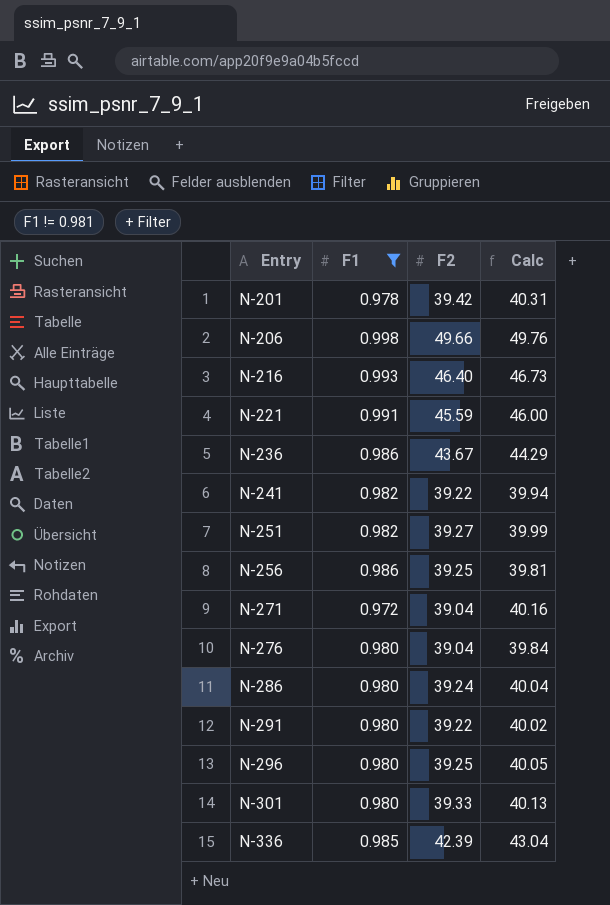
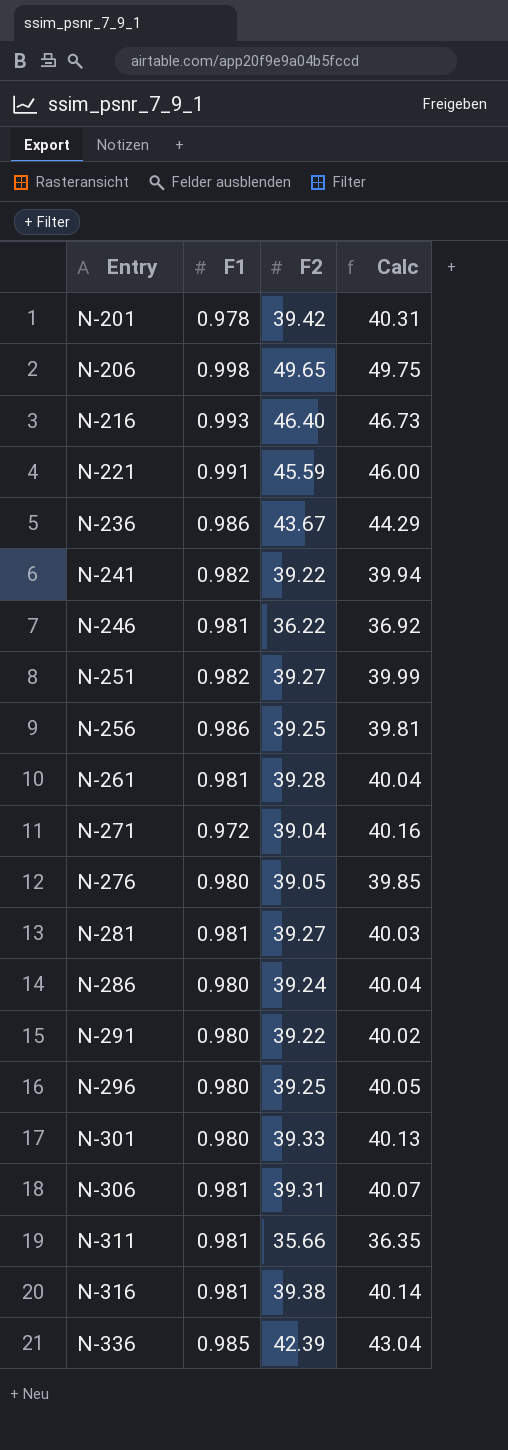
filter: F1 != 0.981 -> none
N-206 | F2: 49.66 -> 49.65
N-206 | Calc: 49.76 -> 49.75
N-276 | F2: 39.04 -> 39.05
N-276 | Calc: 39.84 -> 39.85

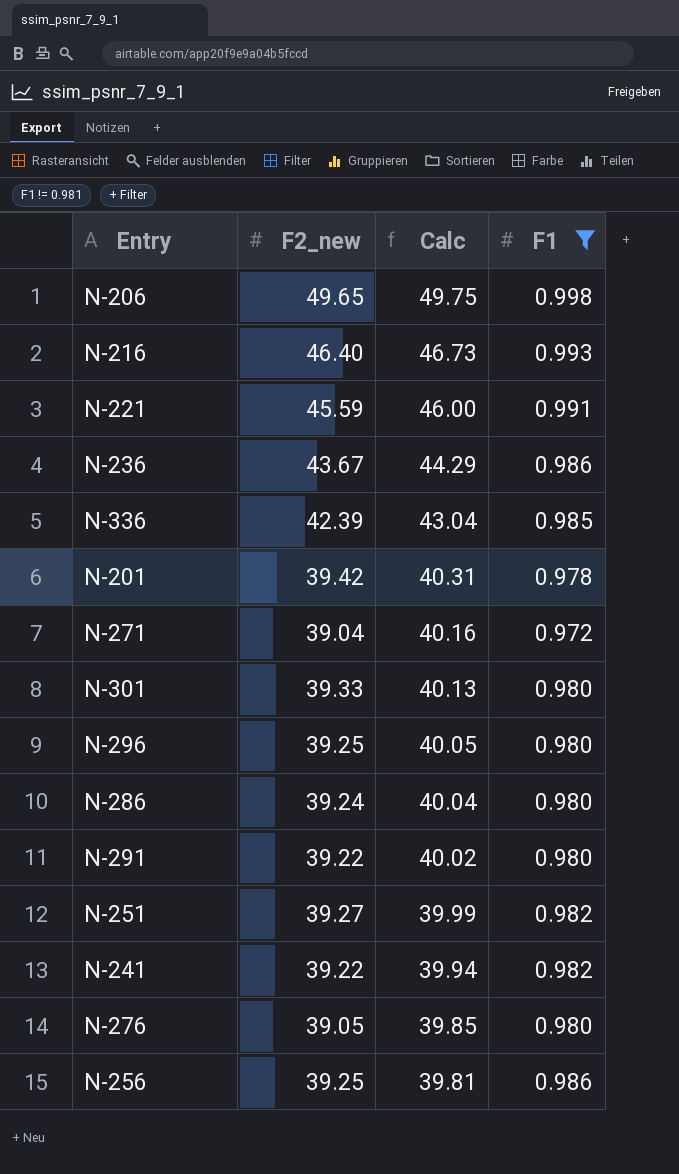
filter: none -> F1 != 0.981
row order: Entry ascending -> Calc descending
column name: F2 -> F2_new
column F1 | position: 2 -> 4

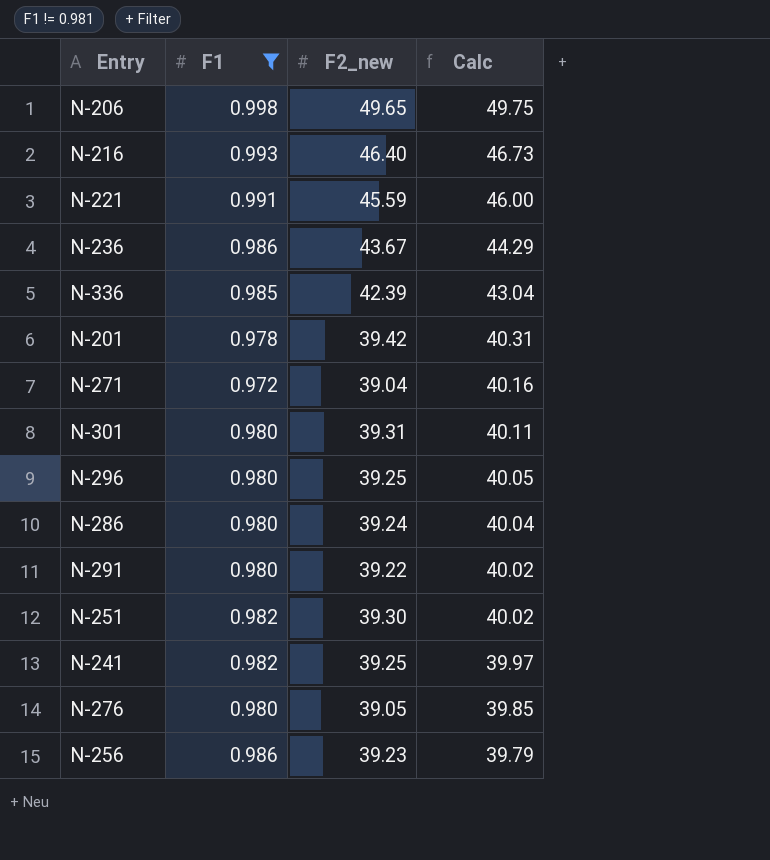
column F1 | position: 4 -> 2
N-301 | F2_new: 39.33 -> 39.31
N-301 | Calc: 40.13 -> 40.11
N-251 | F2_new: 39.27 -> 39.30
N-251 | Calc: 39.99 -> 40.02
N-241 | F2_new: 39.22 -> 39.25
N-241 | Calc: 39.94 -> 39.97
N-256 | F2_new: 39.25 -> 39.23
N-256 | Calc: 39.81 -> 39.79

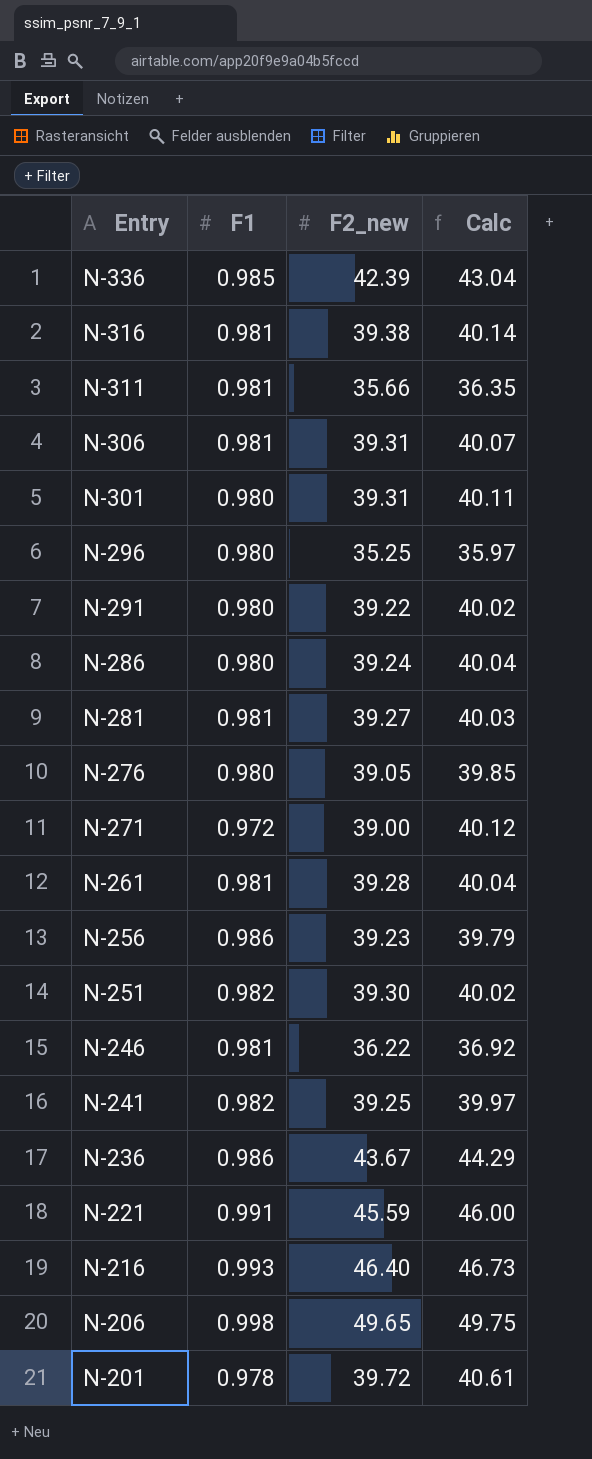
filter: F1 != 0.981 -> none
row order: Calc descending -> Entry descending
N-296 | F2_new: 39.25 -> 35.25
N-296 | Calc: 40.05 -> 35.97
N-271 | F2_new: 39.04 -> 39.00
N-271 | Calc: 40.16 -> 40.12
N-201 | F2_new: 39.42 -> 39.72
N-201 | Calc: 40.31 -> 40.61

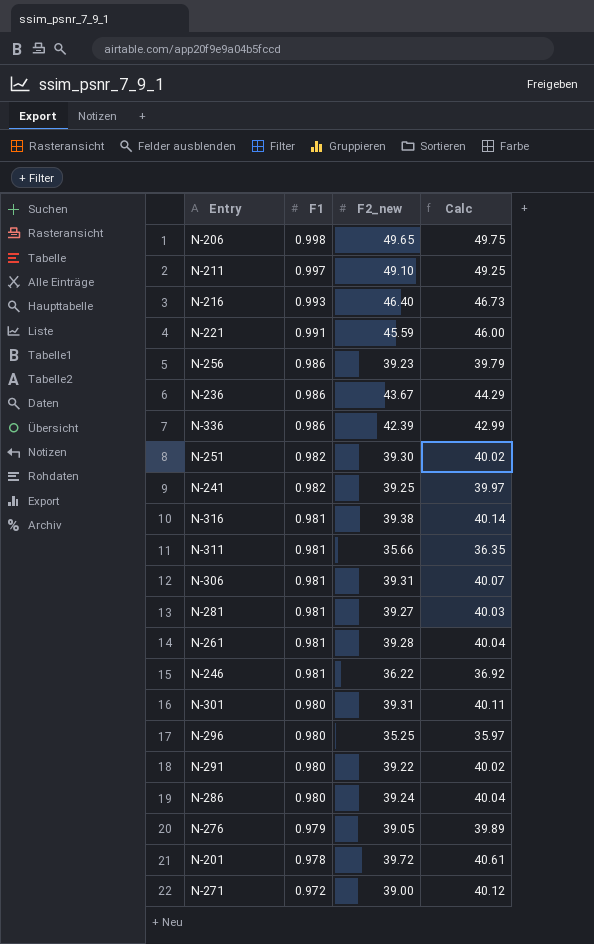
row order: Entry descending -> F1 descending
row N-211: none -> 0.997 | 49.10 | 49.25
N-336 | F1: 0.985 -> 0.986
N-336 | Calc: 43.04 -> 42.99
N-276 | F1: 0.980 -> 0.979
N-276 | Calc: 39.85 -> 39.89

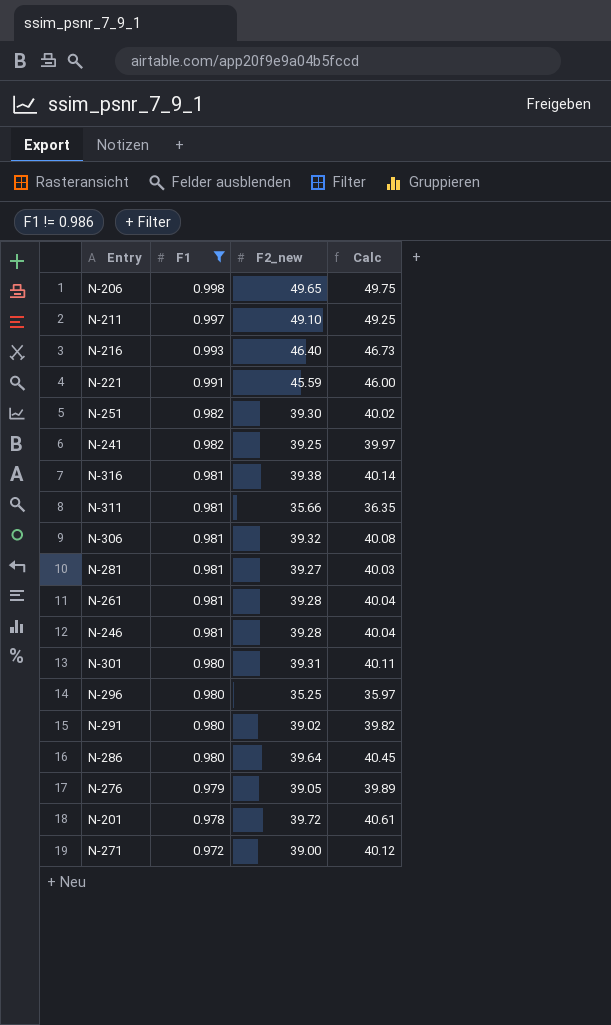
filter: none -> F1 != 0.986
N-306 | F2_new: 39.31 -> 39.32
N-306 | Calc: 40.07 -> 40.08
N-246 | F2_new: 36.22 -> 39.28
N-246 | Calc: 36.92 -> 40.04
N-291 | F2_new: 39.22 -> 39.02
N-291 | Calc: 40.02 -> 39.82
N-286 | F2_new: 39.24 -> 39.64
N-286 | Calc: 40.04 -> 40.45

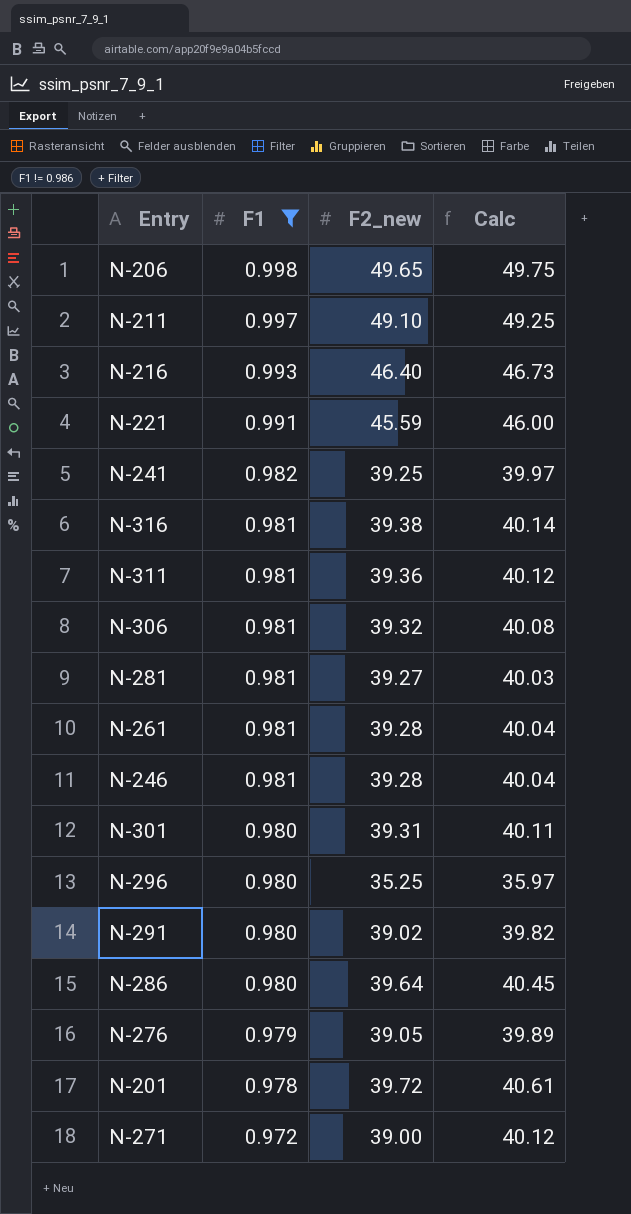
row N-251: 0.982 | 39.30 | 40.02 -> none
N-311 | F2_new: 35.66 -> 39.36
N-311 | Calc: 36.35 -> 40.12

